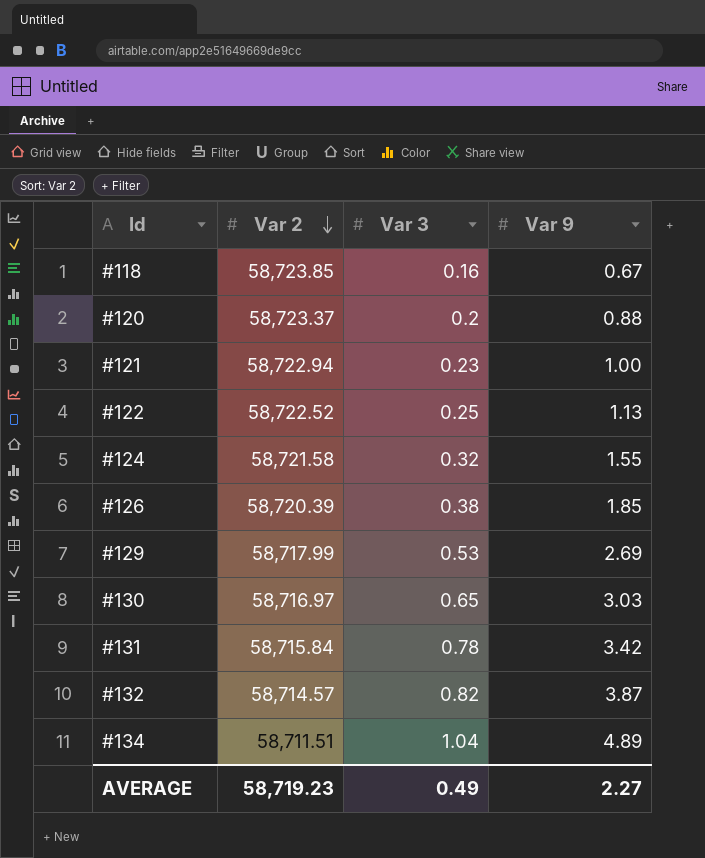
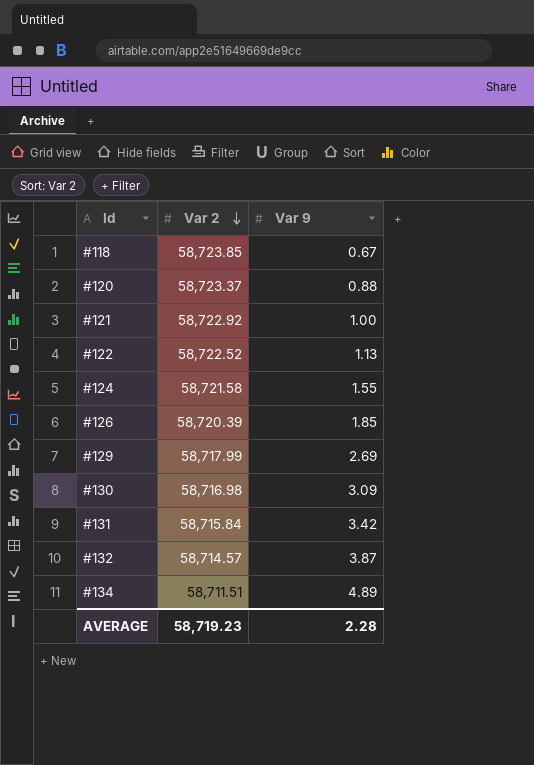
column Var 3 | position: 3 -> none
#121 | Var 2: 58,722.94 -> 58,722.92
#130 | Var 2: 58,716.97 -> 58,716.98
#130 | Var 9: 3.03 -> 3.09
AVERAGE | Var 9: 2.27 -> 2.28

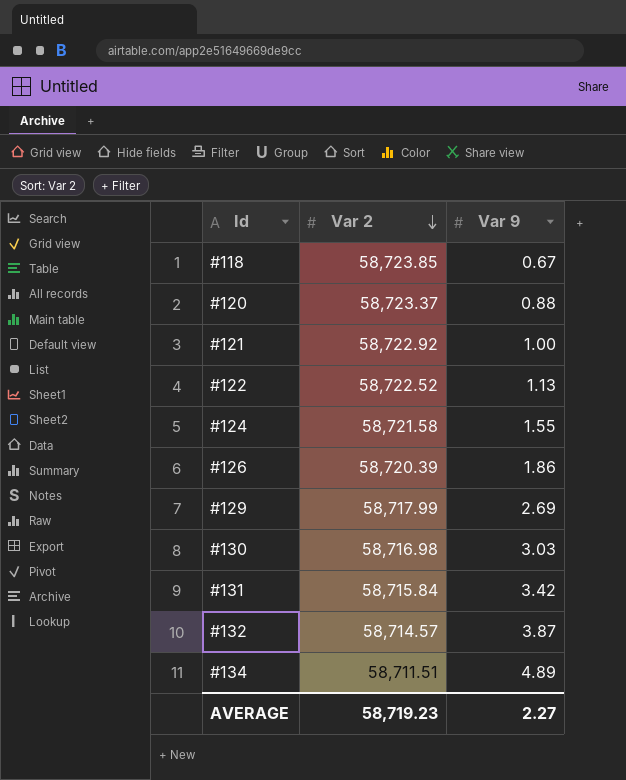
#126 | Var 9: 1.85 -> 1.86
#130 | Var 9: 3.09 -> 3.03
AVERAGE | Var 9: 2.28 -> 2.27

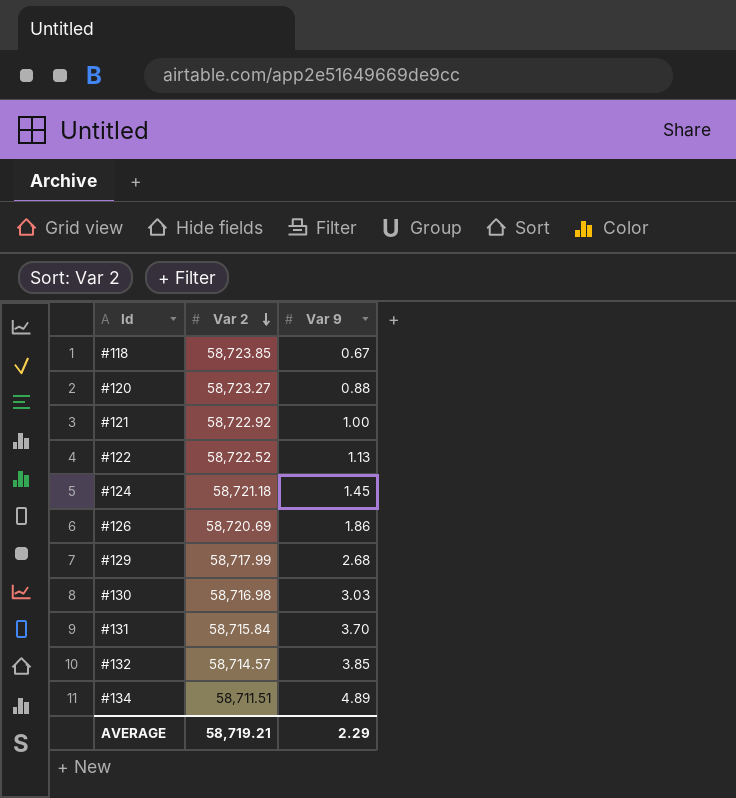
#120 | Var 2: 58,723.37 -> 58,723.27
#124 | Var 2: 58,721.58 -> 58,721.18
#124 | Var 9: 1.55 -> 1.45
#126 | Var 2: 58,720.39 -> 58,720.69
#129 | Var 9: 2.69 -> 2.68
#131 | Var 9: 3.42 -> 3.70
#132 | Var 9: 3.87 -> 3.85
AVERAGE | Var 2: 58,719.23 -> 58,719.21
AVERAGE | Var 9: 2.27 -> 2.29

